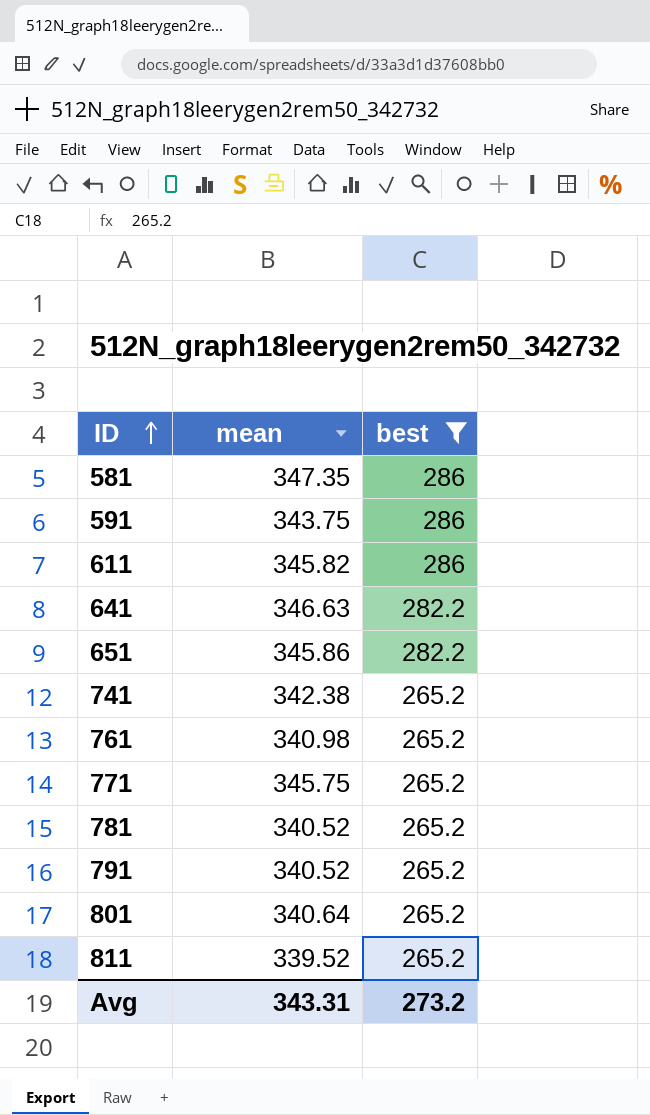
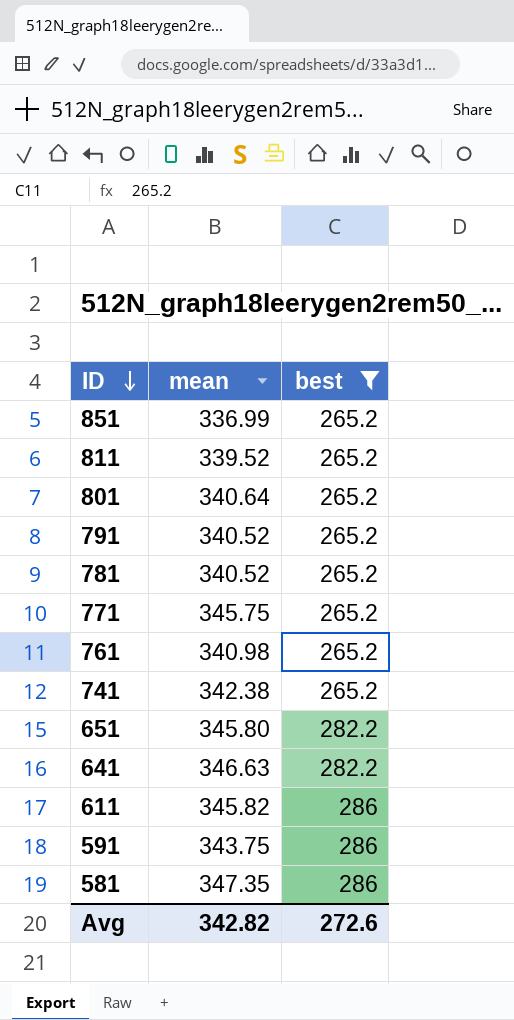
row order: ID ascending -> ID descending
row 851: none -> 336.99 | 265.2
651 | mean: 345.86 -> 345.80
Avg | mean: 343.31 -> 342.82
Avg | best: 273.2 -> 272.6

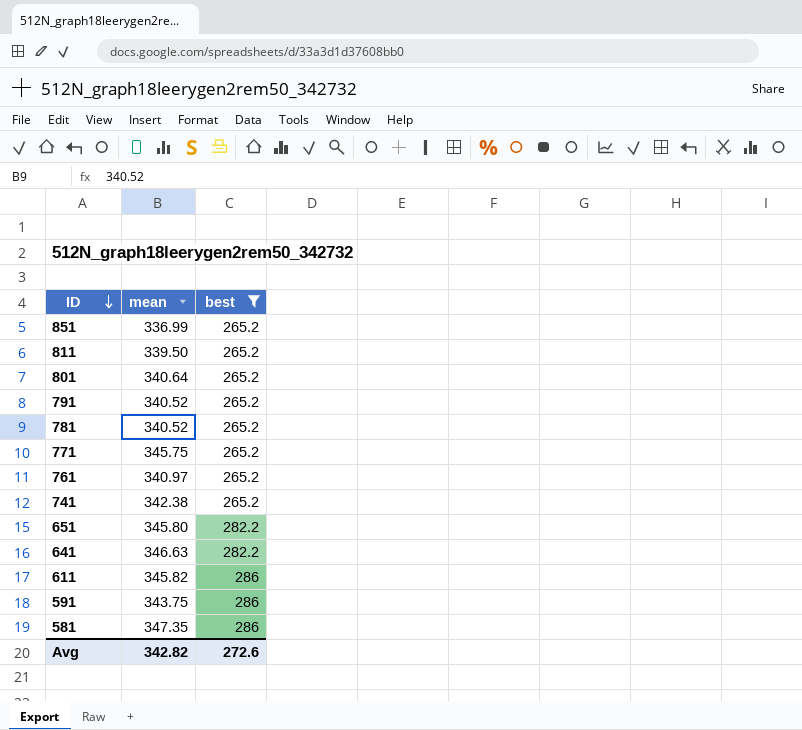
811 | mean: 339.52 -> 339.50
761 | mean: 340.98 -> 340.97

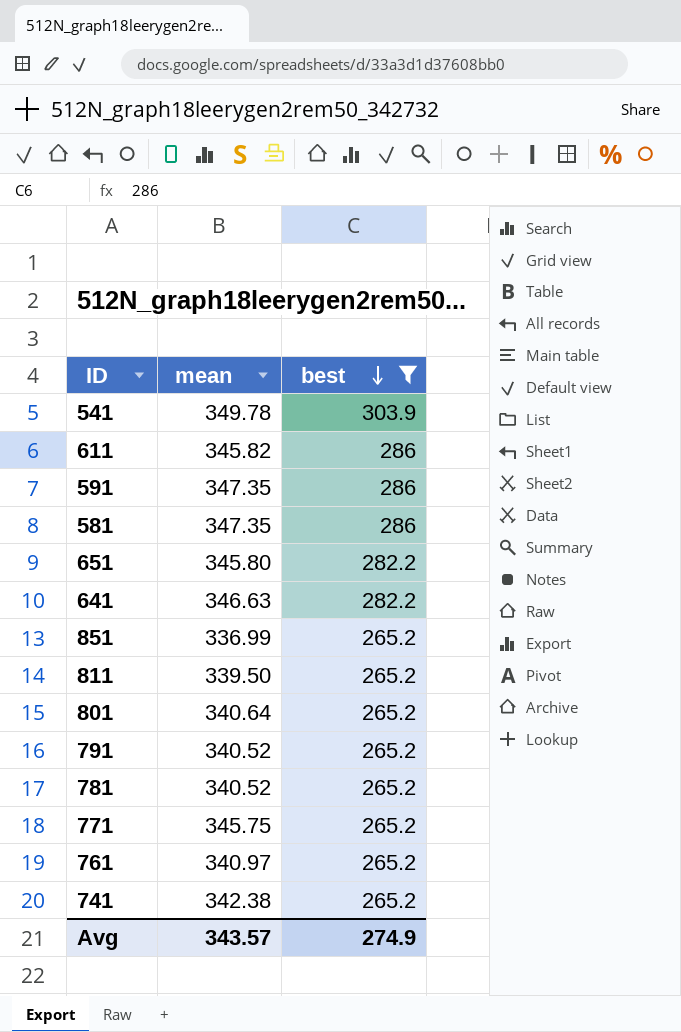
row order: ID descending -> best descending
row 541: none -> 349.78 | 303.9
591 | mean: 343.75 -> 347.35
Avg | mean: 342.82 -> 343.57
Avg | best: 272.6 -> 274.9

